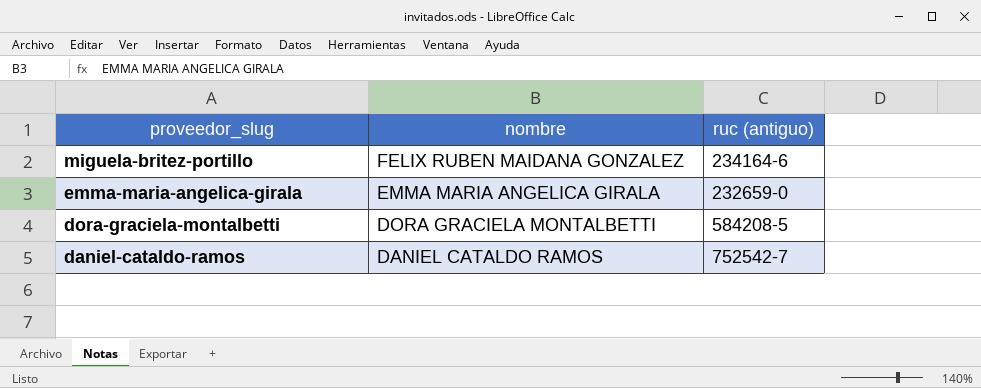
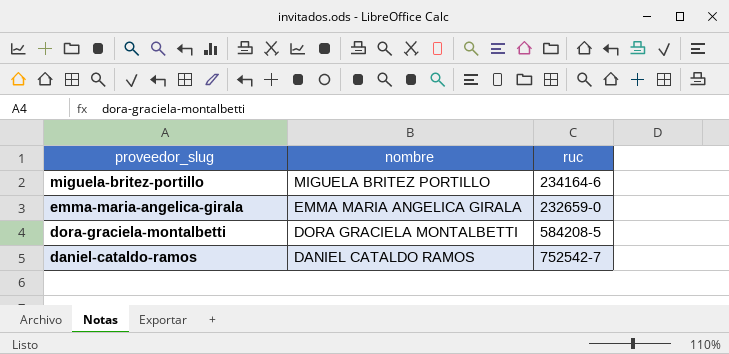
column name: ruc (antiguo) -> ruc
miguela-britez-portillo | nombre: FELIX RUBEN MAIDANA GONZALEZ -> MIGUELA BRITEZ PORTILLO

